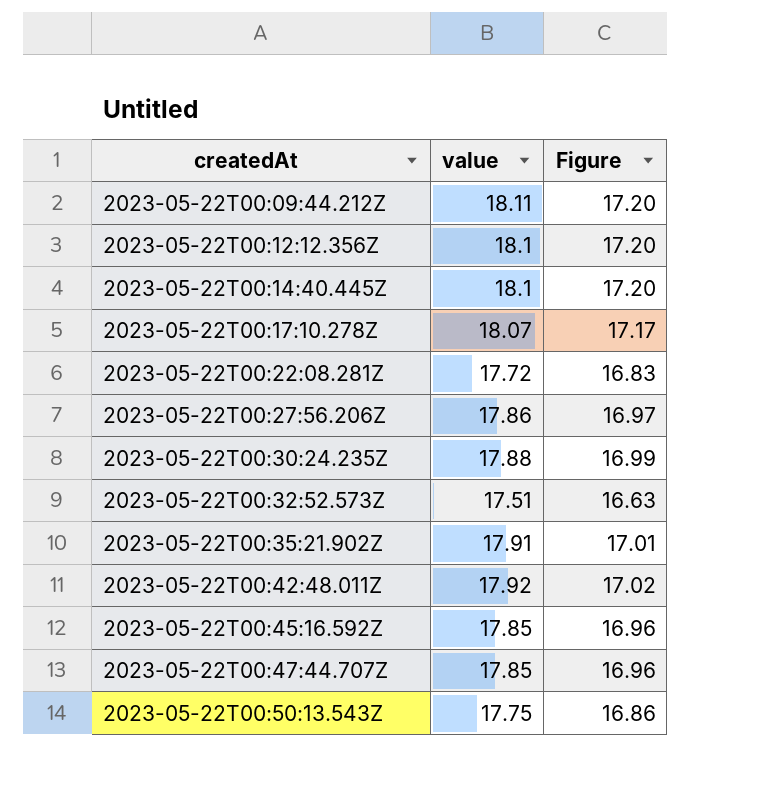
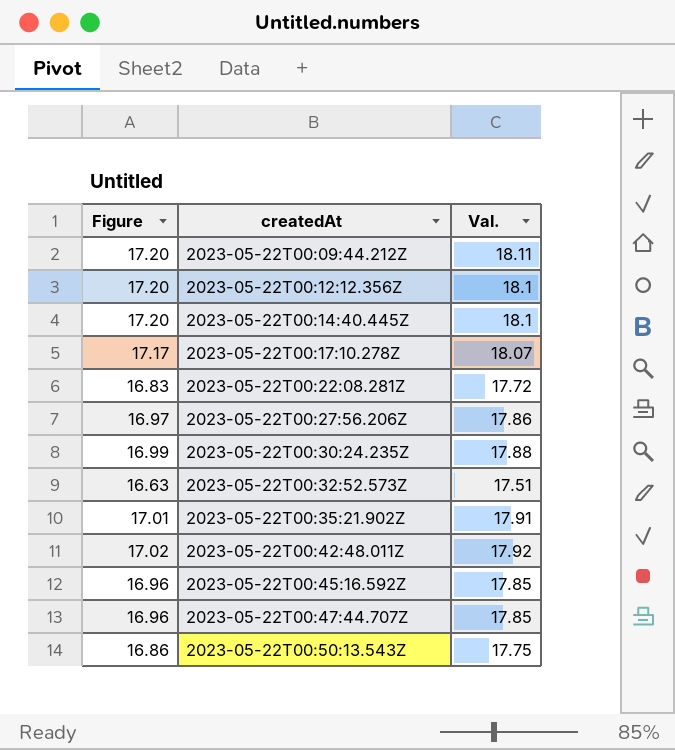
column Figure | position: 3 -> 1
column name: value -> Val.

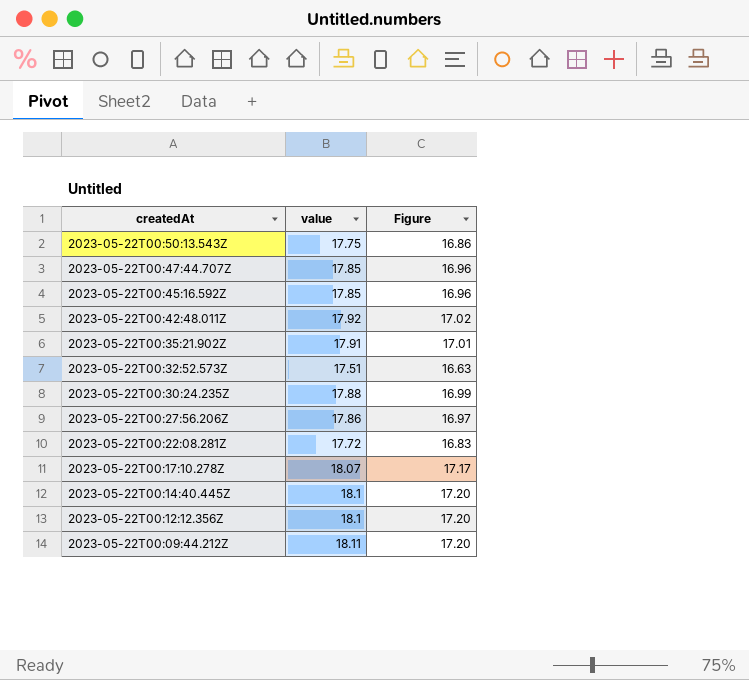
row order: createdAt ascending -> createdAt descending
column name: Val. -> value
column Figure | position: 1 -> 3

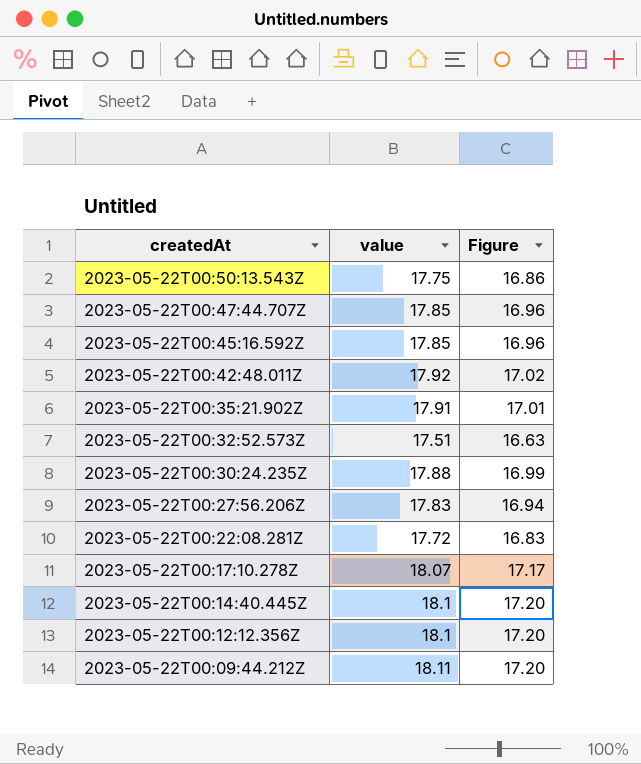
2023-05-22T00:27:56.206Z | value: 17.86 -> 17.83
2023-05-22T00:27:56.206Z | Figure: 16.97 -> 16.94

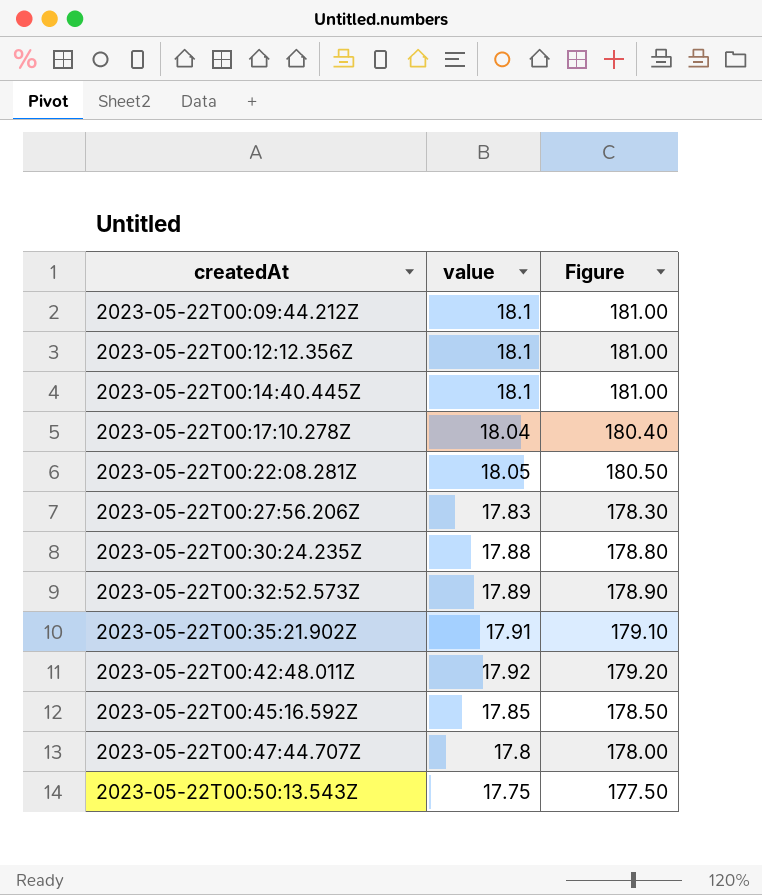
row order: createdAt descending -> createdAt ascending
column Figure | formula: [value] * 0.95 -> [value] * 10
2023-05-22T00:09:44.212Z | value: 18.11 -> 18.1
2023-05-22T00:17:10.278Z | value: 18.07 -> 18.04
2023-05-22T00:22:08.281Z | value: 17.72 -> 18.05
2023-05-22T00:32:52.573Z | value: 17.51 -> 17.89
2023-05-22T00:47:44.707Z | value: 17.85 -> 17.8

